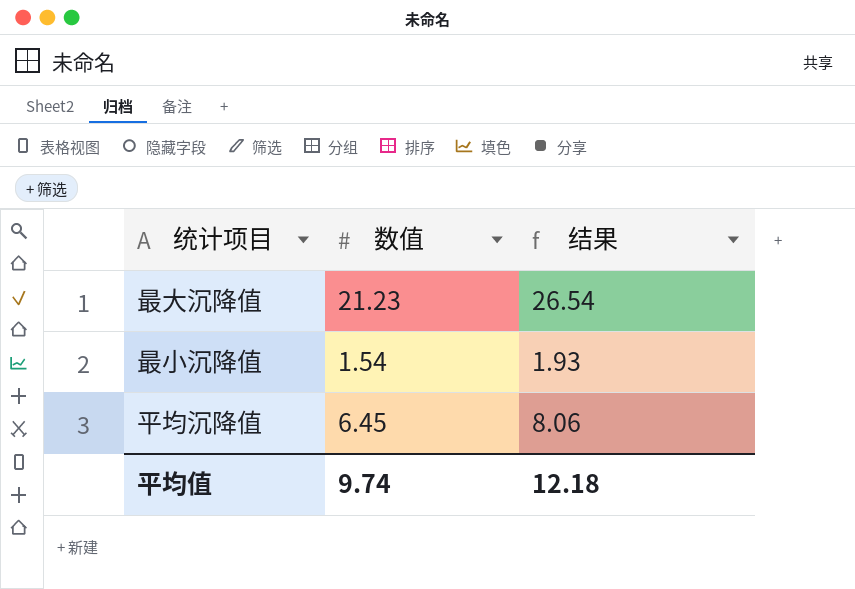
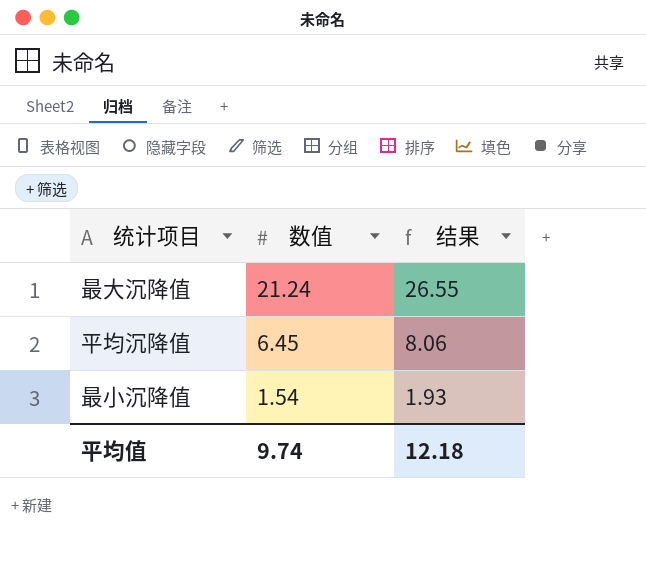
row order: none -> 数值 descending
最大沉降值 | 数值: 21.23 -> 21.24
最大沉降值 | 结果: 26.54 -> 26.55

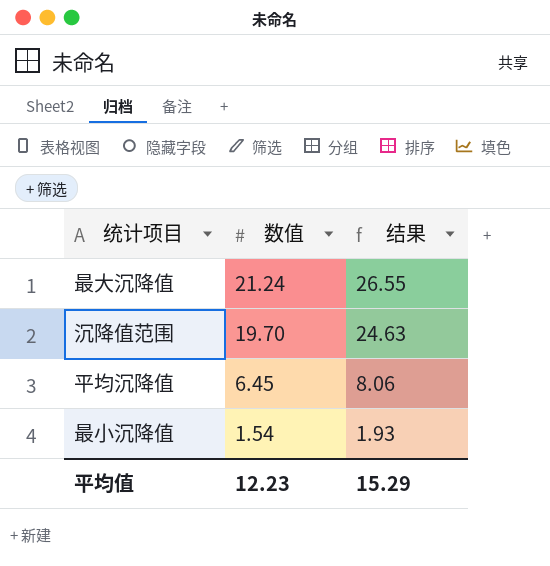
row 沉降值范围: none -> 19.70 | 24.63
平均值 | 数值: 9.74 -> 12.23
平均值 | 结果: 12.18 -> 15.29

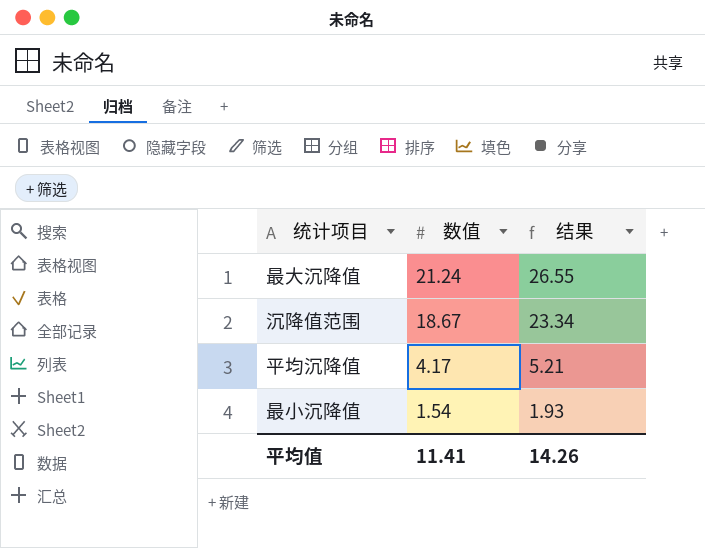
沉降值范围 | 数值: 19.70 -> 18.67
沉降值范围 | 结果: 24.63 -> 23.34
平均沉降值 | 数值: 6.45 -> 4.17
平均沉降值 | 结果: 8.06 -> 5.21
平均值 | 数值: 12.23 -> 11.41
平均值 | 结果: 15.29 -> 14.26

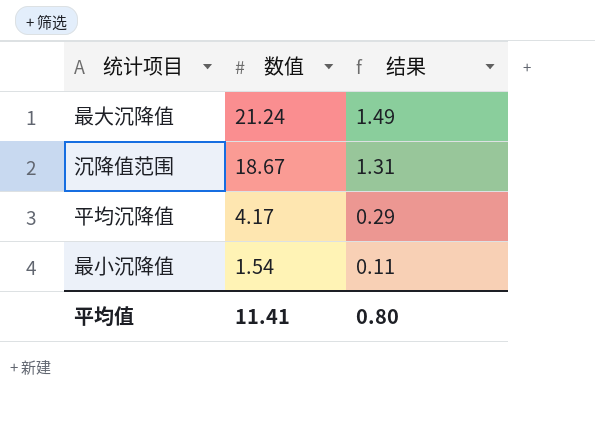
column 结果 | formula: [数值] * 1.25 -> [数值] * 0.07
平均值 | 结果: 14.26 -> 0.80

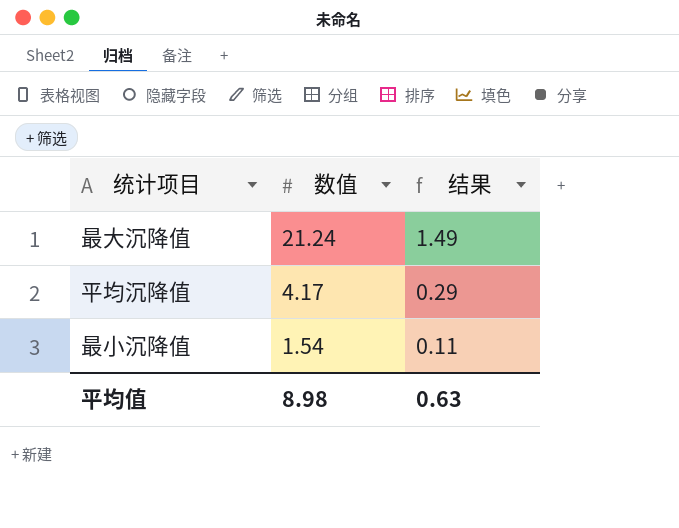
row 沉降值范围: 18.67 | 1.31 -> none
平均值 | 数值: 11.41 -> 8.98
平均值 | 结果: 0.80 -> 0.63

